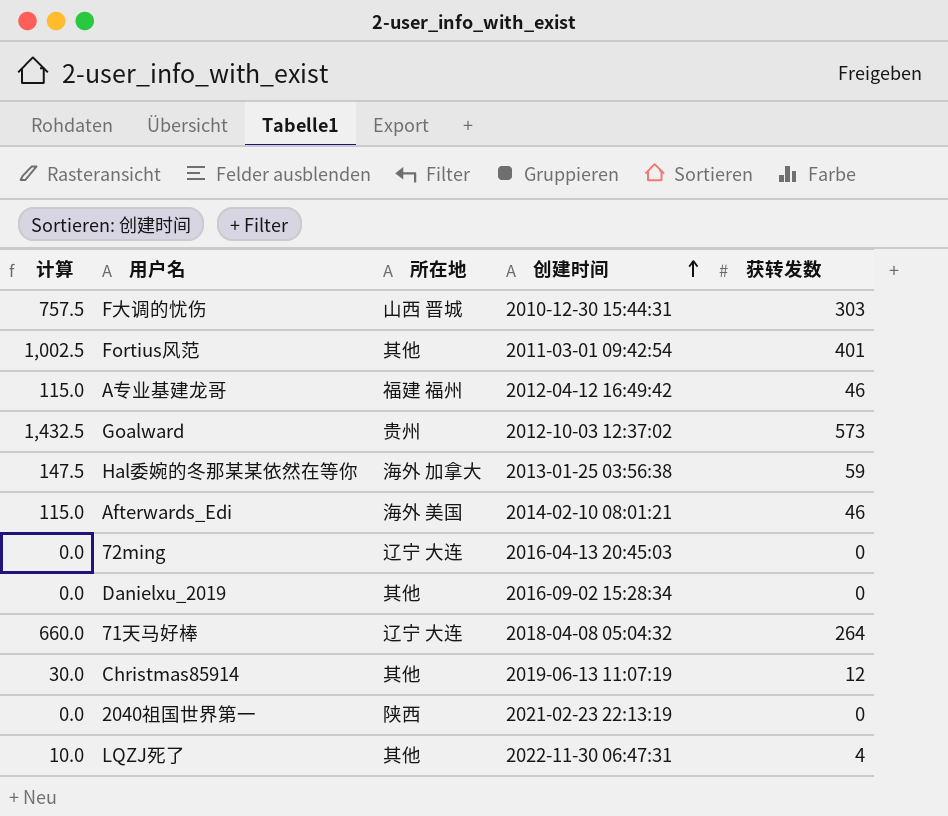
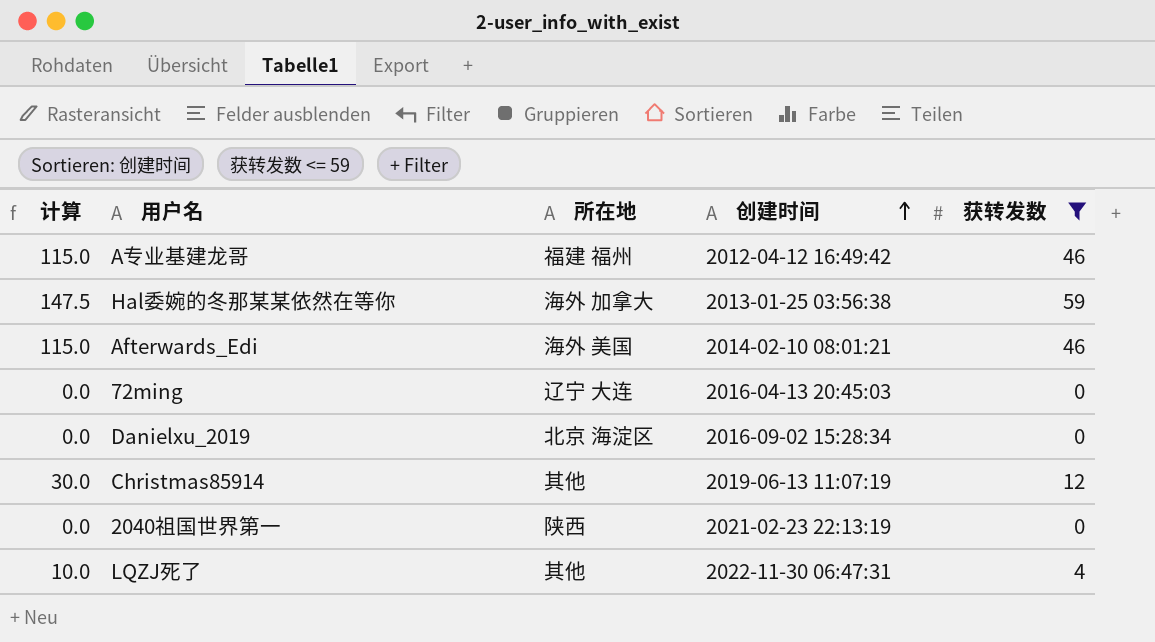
filter: none -> 获转发数 <= 59
Danielxu_2019 | 所在地: 其他 -> 北京 海淀区

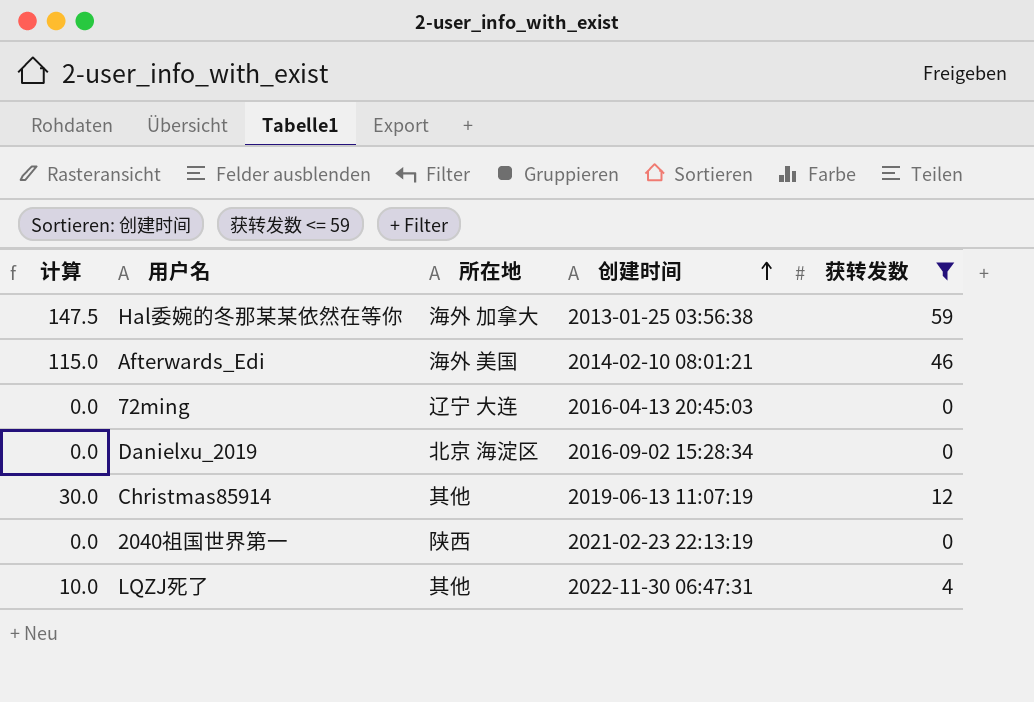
row A专业基建龙哥: 115.0 | 福建 福州 | 2012-04-12 16:49:42 | 46 -> none

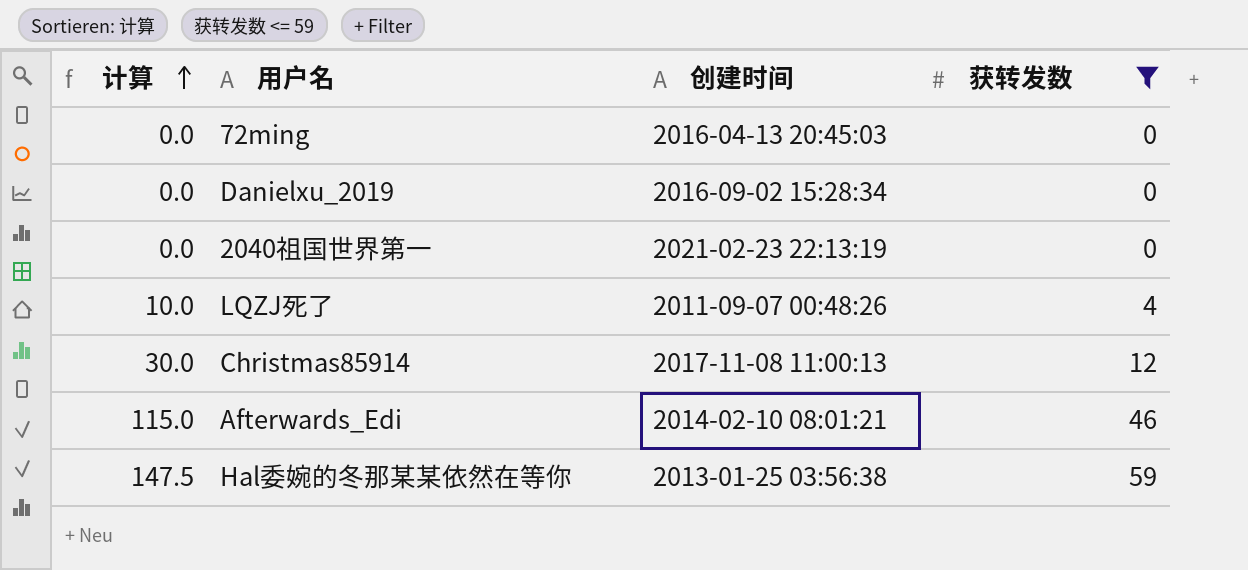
row order: 创建时间 ascending -> 计算 ascending
column 所在地 | position: 3 -> none
LQZJ死了 | 创建时间: 2022-11-30 06:47:31 -> 2011-09-07 00:48:26
Christmas85914 | 创建时间: 2019-06-13 11:07:19 -> 2017-11-08 11:00:13

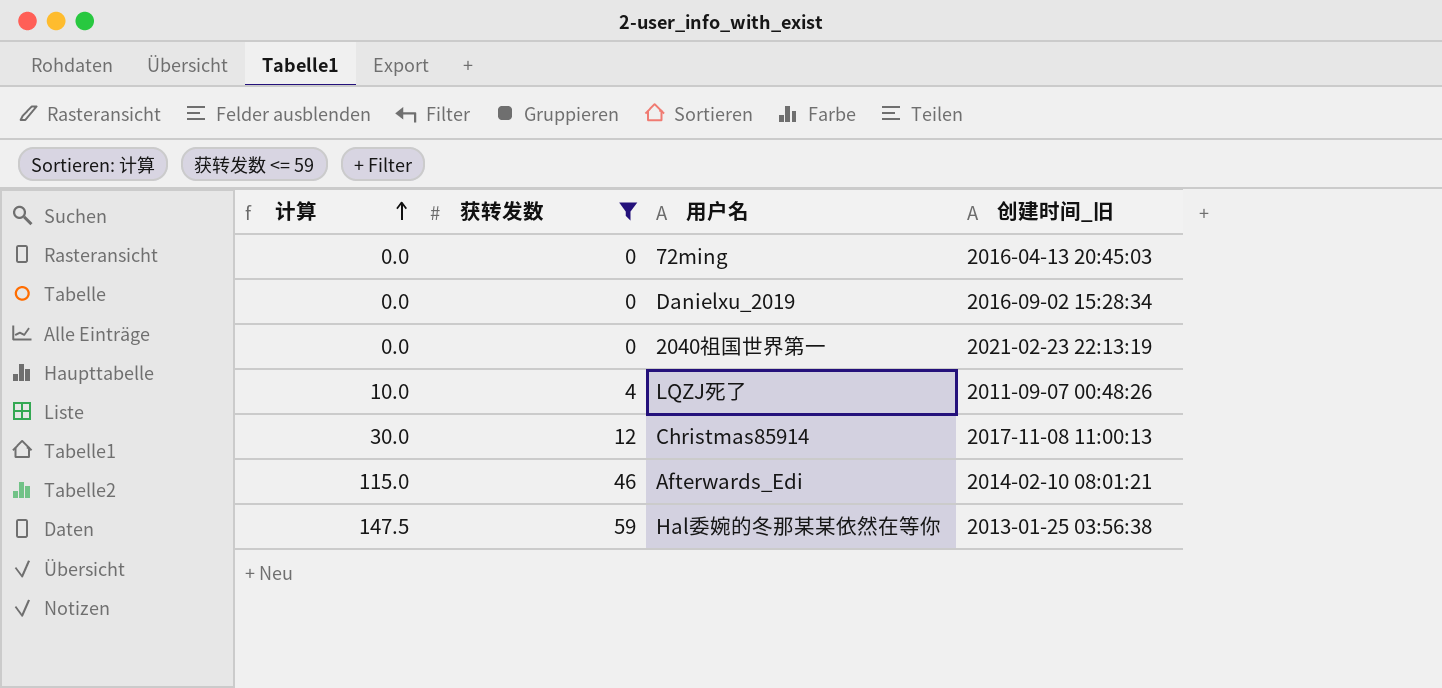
column 获转发数 | position: 4 -> 2
column name: 创建时间 -> 创建时间_旧

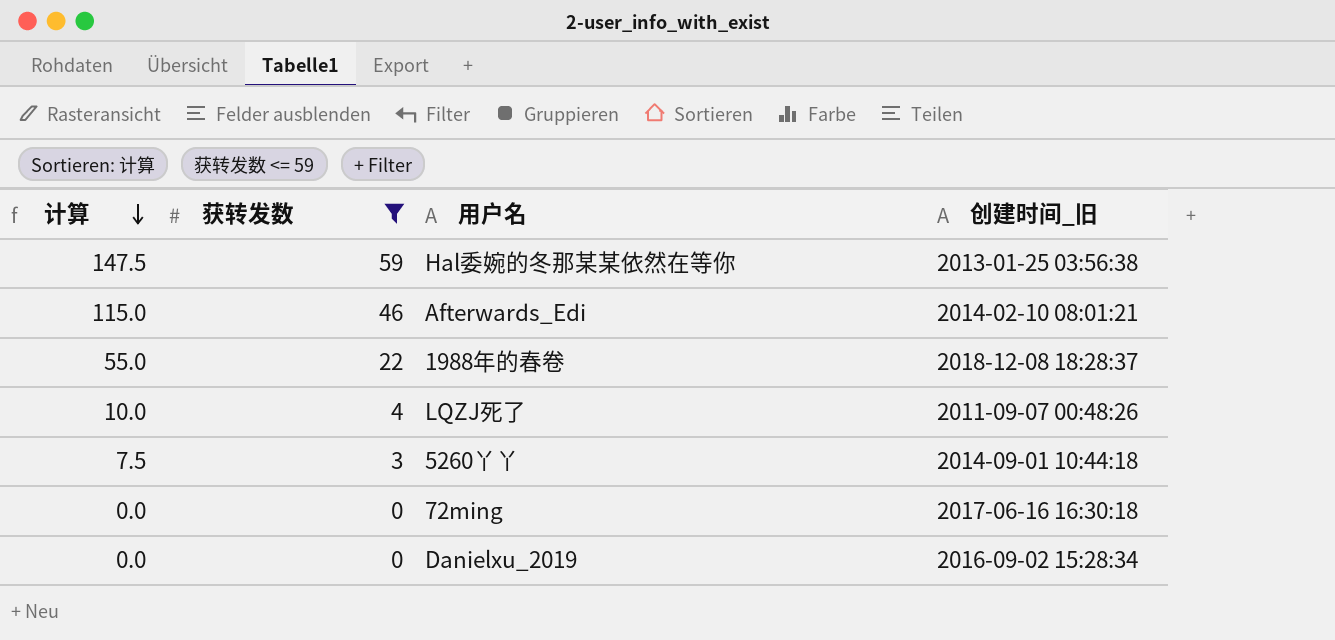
row order: 计算 ascending -> 计算 descending
row 2040祖国世界第一: 0.0 | 0 | 2021-02-23 22:13:19 -> none
row Christmas85914: 30.0 | 12 | 2017-11-08 11:00:13 -> none
row 1988年的春卷: none -> 55.0 | 22 | 2018-12-08 18:28:37
row 5260丫丫: none -> 7.5 | 3 | 2014-09-01 10:44:18
72ming | 创建时间_旧: 2016-04-13 20:45:03 -> 2017-06-16 16:30:18

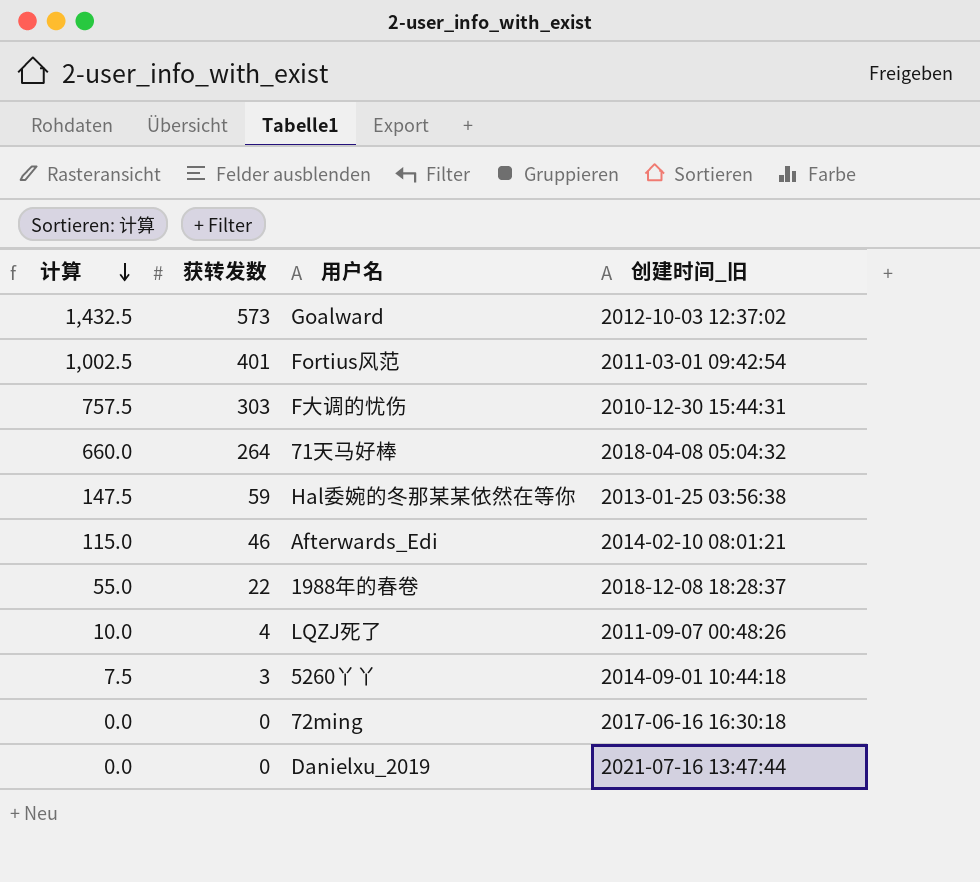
filter: 获转发数 <= 59 -> none
Danielxu_2019 | 创建时间_旧: 2016-09-02 15:28:34 -> 2021-07-16 13:47:44

